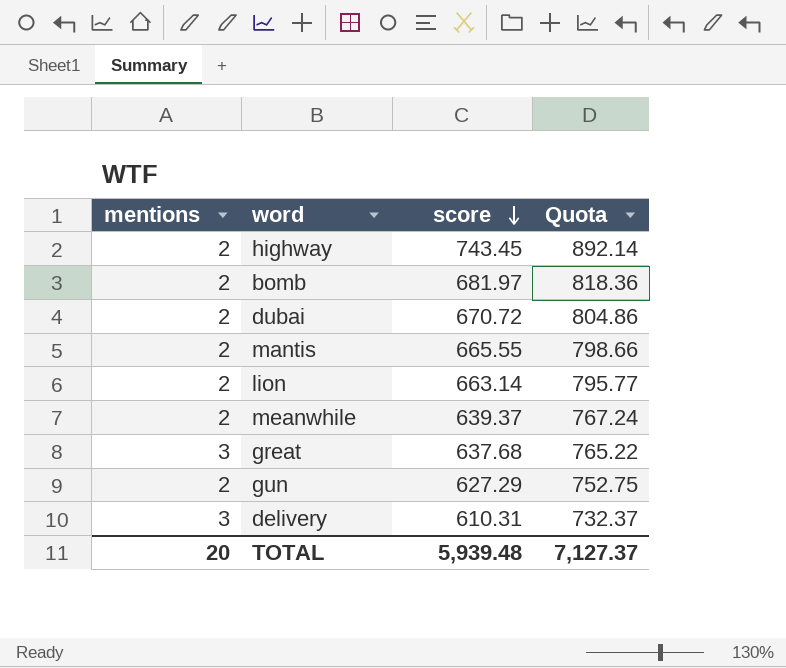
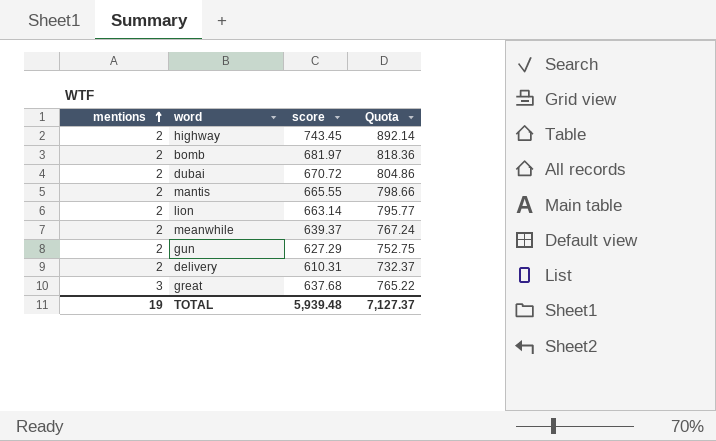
row order: score descending -> mentions ascending
delivery | mentions: 3 -> 2
TOTAL | mentions: 20 -> 19

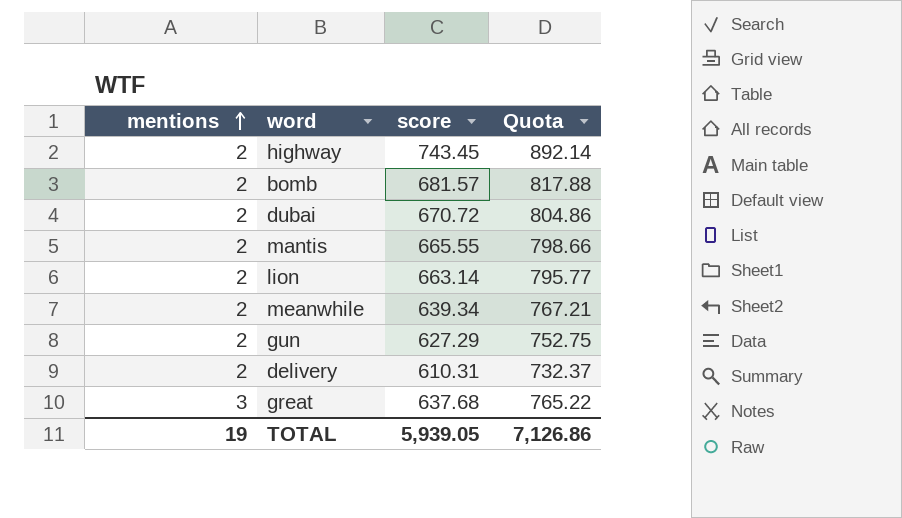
bomb | score: 681.97 -> 681.57
bomb | Quota: 818.36 -> 817.88
meanwhile | score: 639.37 -> 639.34
meanwhile | Quota: 767.24 -> 767.21
TOTAL | score: 5,939.48 -> 5,939.05
TOTAL | Quota: 7,127.37 -> 7,126.86

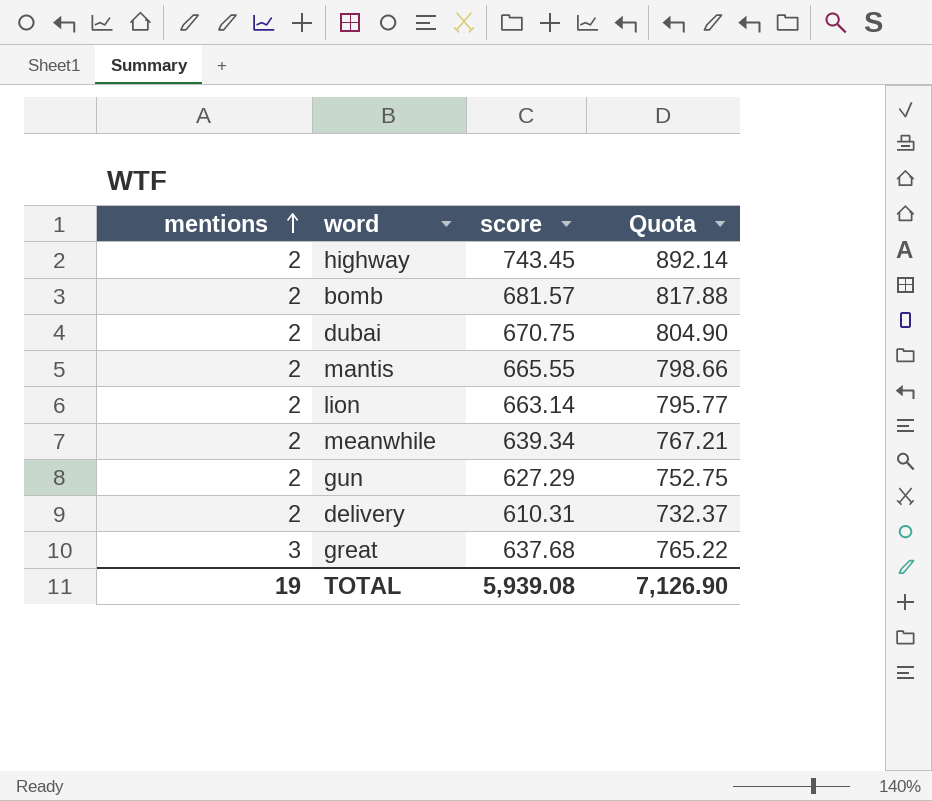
dubai | score: 670.72 -> 670.75
dubai | Quota: 804.86 -> 804.90
TOTAL | score: 5,939.05 -> 5,939.08
TOTAL | Quota: 7,126.86 -> 7,126.90

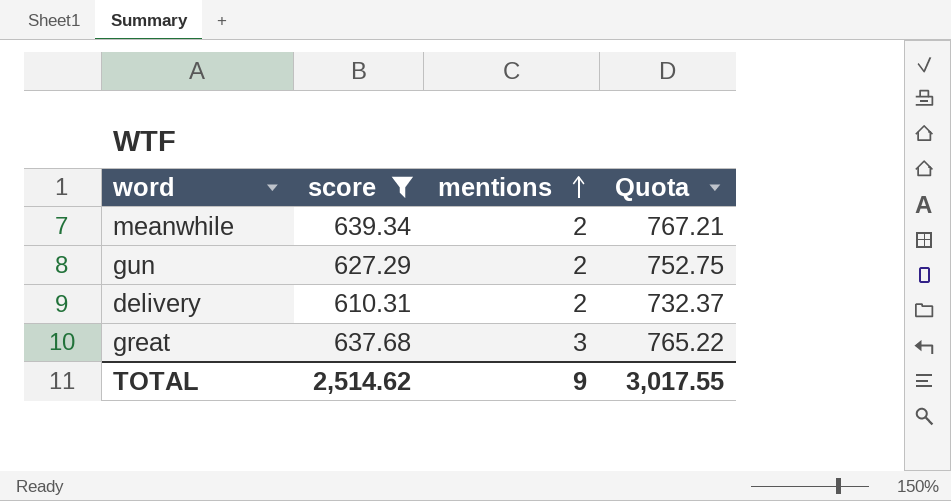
filter: none -> score <= 639.34
column mentions | position: 1 -> 3
TOTAL | score: 5,939.08 -> 2,514.62
TOTAL | mentions: 19 -> 9
TOTAL | Quota: 7,126.90 -> 3,017.55

